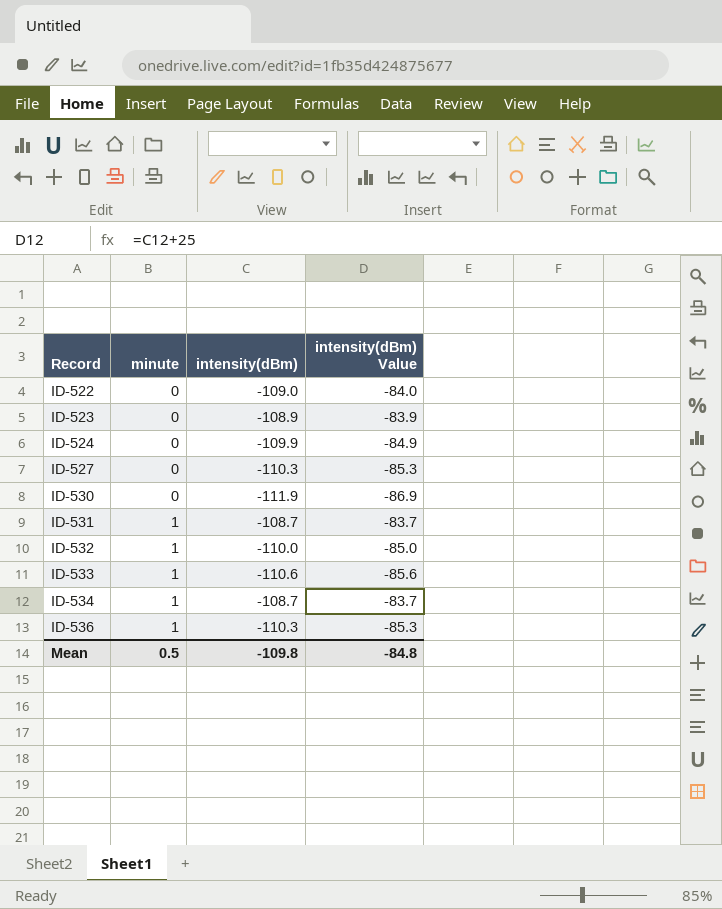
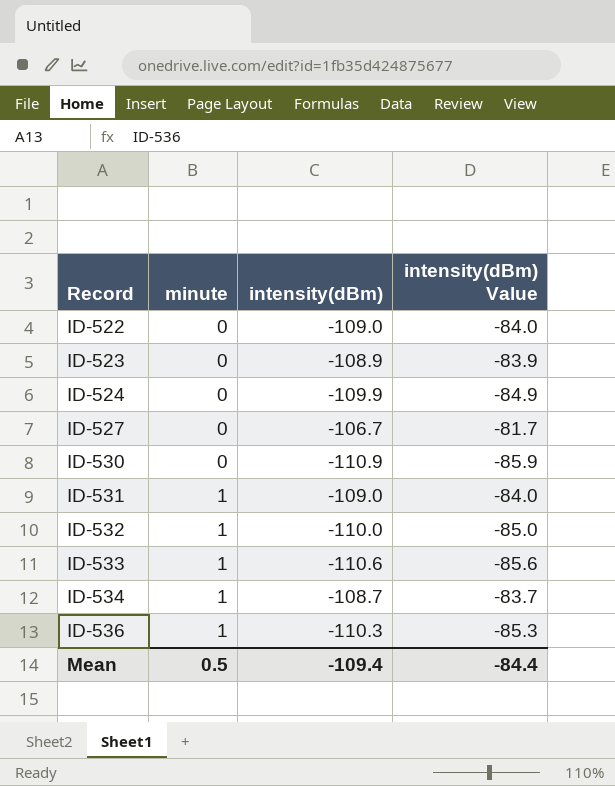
ID-527 | intensity(dBm): -110.3 -> -106.7
ID-527 | intensity(dBm) Value: -85.3 -> -81.7
ID-530 | intensity(dBm): -111.9 -> -110.9
ID-530 | intensity(dBm) Value: -86.9 -> -85.9
ID-531 | intensity(dBm): -108.7 -> -109.0
ID-531 | intensity(dBm) Value: -83.7 -> -84.0
Mean | intensity(dBm): -109.8 -> -109.4
Mean | intensity(dBm) Value: -84.8 -> -84.4

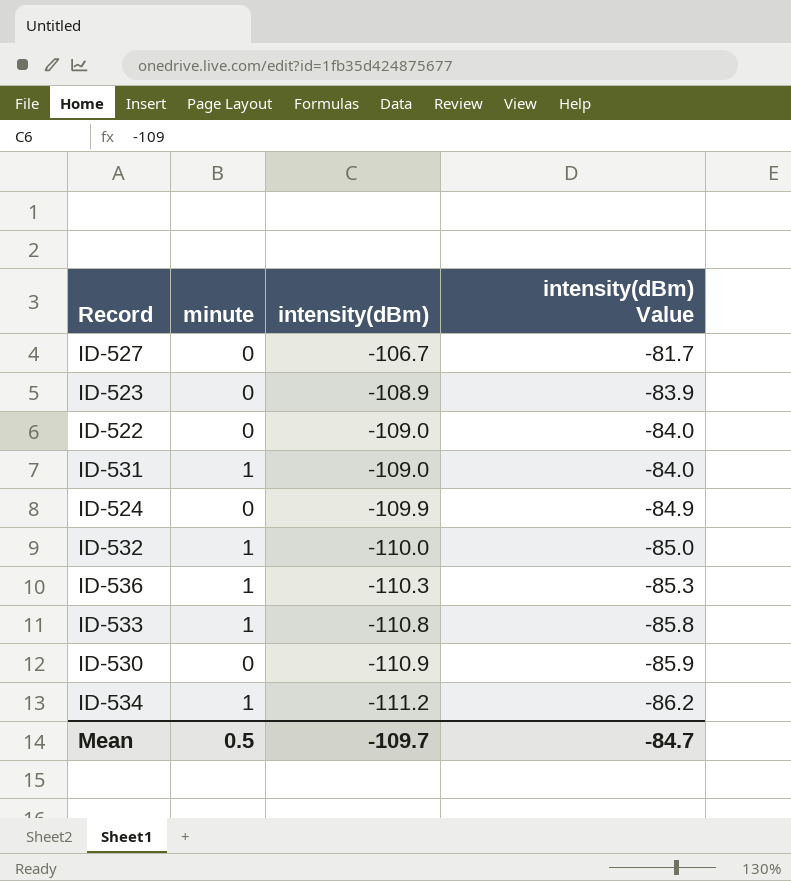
row order: Record ascending -> intensity(dBm) descending
ID-533 | intensity(dBm): -110.6 -> -110.8
ID-533 | intensity(dBm) Value: -85.6 -> -85.8
ID-534 | intensity(dBm): -108.7 -> -111.2
ID-534 | intensity(dBm) Value: -83.7 -> -86.2
Mean | intensity(dBm): -109.4 -> -109.7
Mean | intensity(dBm) Value: -84.4 -> -84.7

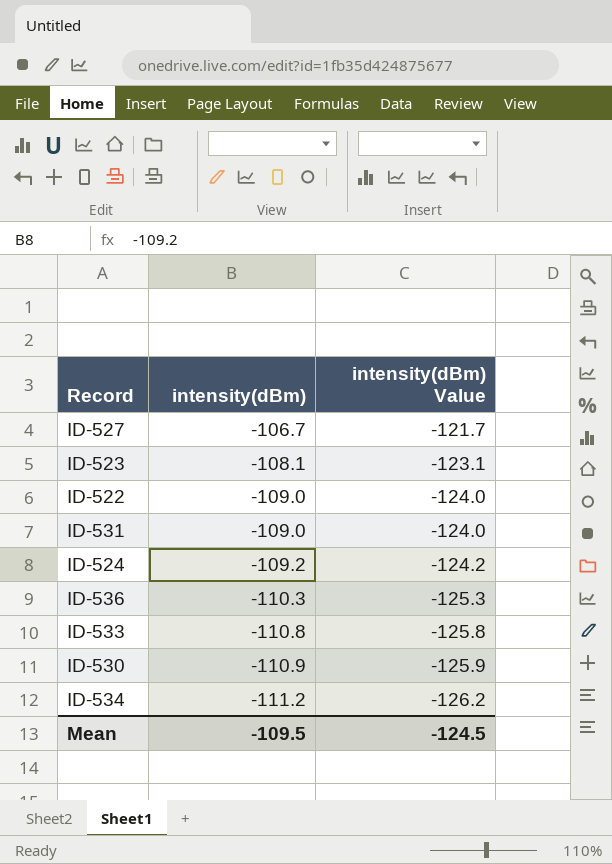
column minute | position: 2 -> none
column intensity(dBm) Value | formula: [intensity(dBm)] + 25 -> [intensity(dBm)] - 15
row ID-532: 1 | -110.0 | -85.0 -> none
ID-523 | intensity(dBm): -108.9 -> -108.1
ID-524 | intensity(dBm): -109.9 -> -109.2
Mean | intensity(dBm): -109.7 -> -109.5
Mean | intensity(dBm) Value: -84.7 -> -124.5

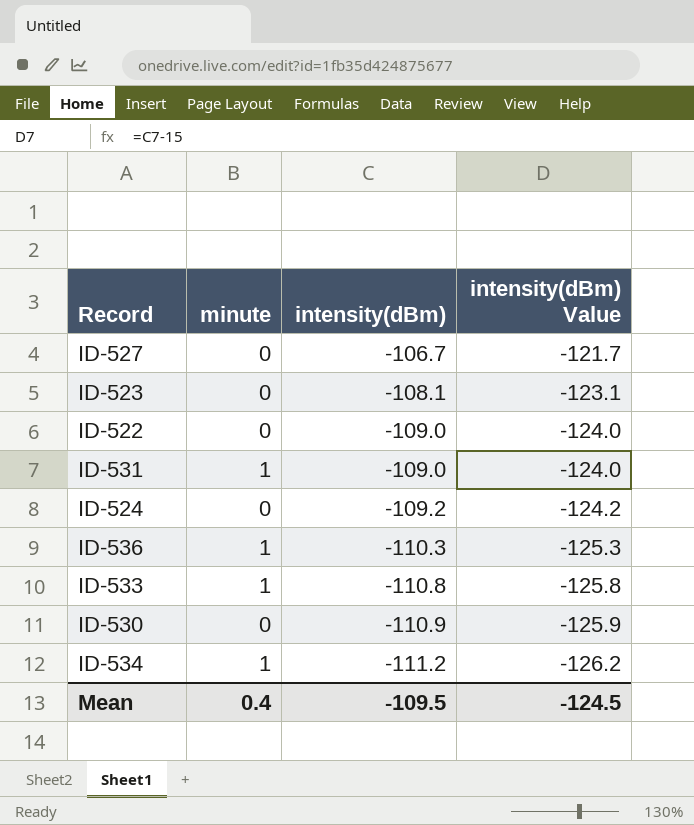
column minute | position: none -> 2

